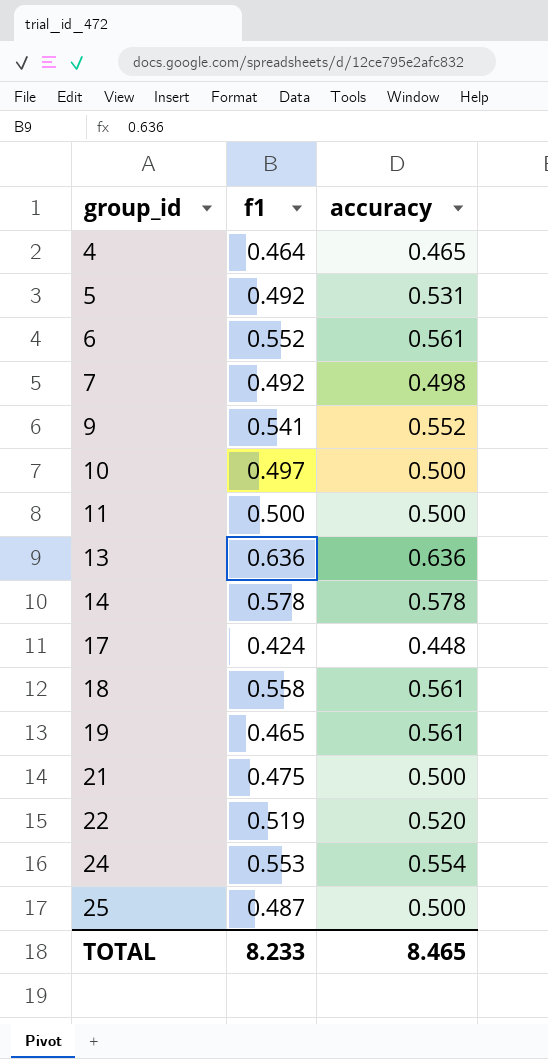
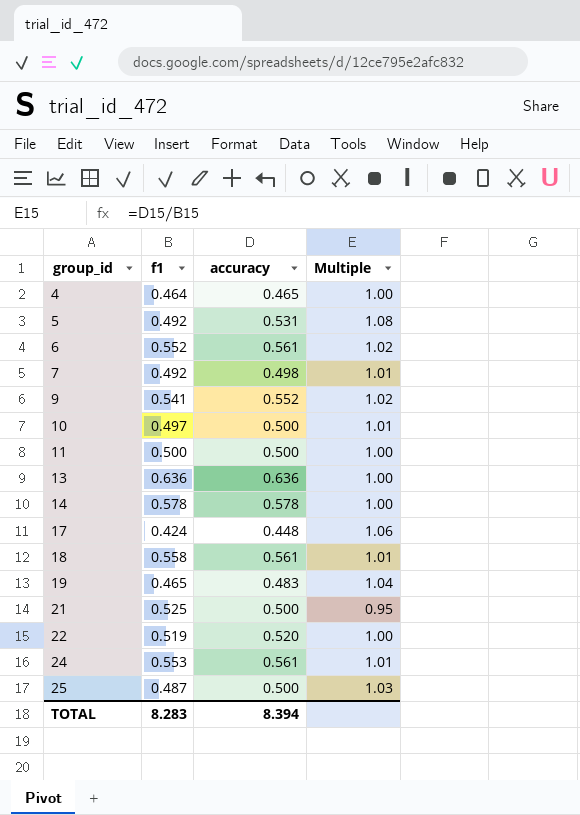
column Multiple | formula: none -> [accuracy] / [f1]
19 | accuracy: 0.561 -> 0.483
21 | f1: 0.475 -> 0.525
24 | accuracy: 0.554 -> 0.561
TOTAL | f1: 8.233 -> 8.283
TOTAL | accuracy: 8.465 -> 8.394

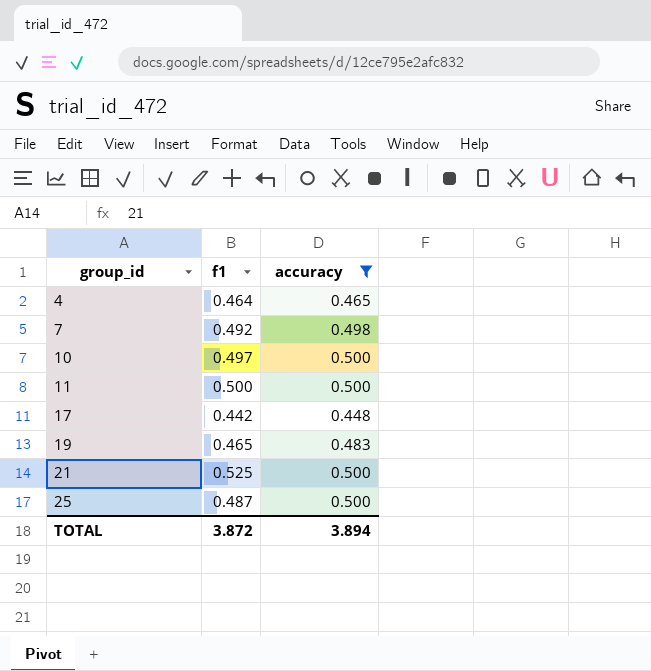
filter: none -> accuracy <= 0.500
column Multiple | formula: [accuracy] / [f1] -> none
17 | f1: 0.424 -> 0.442
TOTAL | f1: 8.283 -> 3.872
TOTAL | accuracy: 8.394 -> 3.894

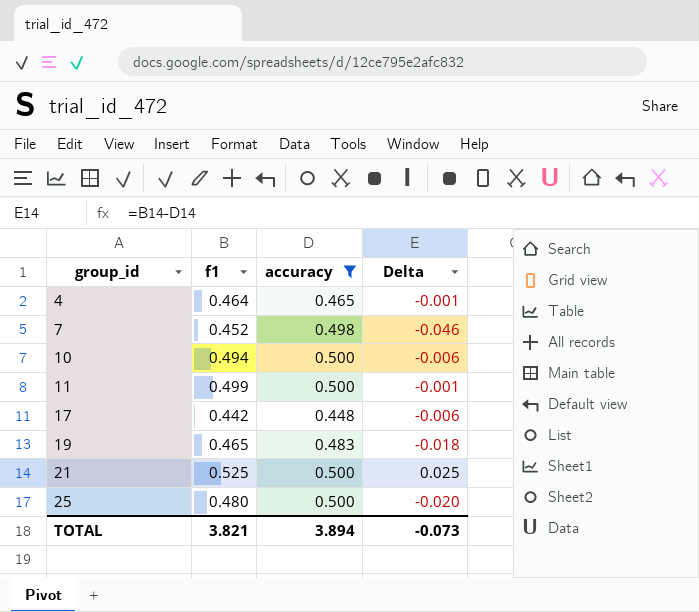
column Delta | formula: none -> [f1] - [accuracy]
7 | f1: 0.492 -> 0.452
10 | f1: 0.497 -> 0.494
11 | f1: 0.500 -> 0.499
25 | f1: 0.487 -> 0.480
TOTAL | f1: 3.872 -> 3.821

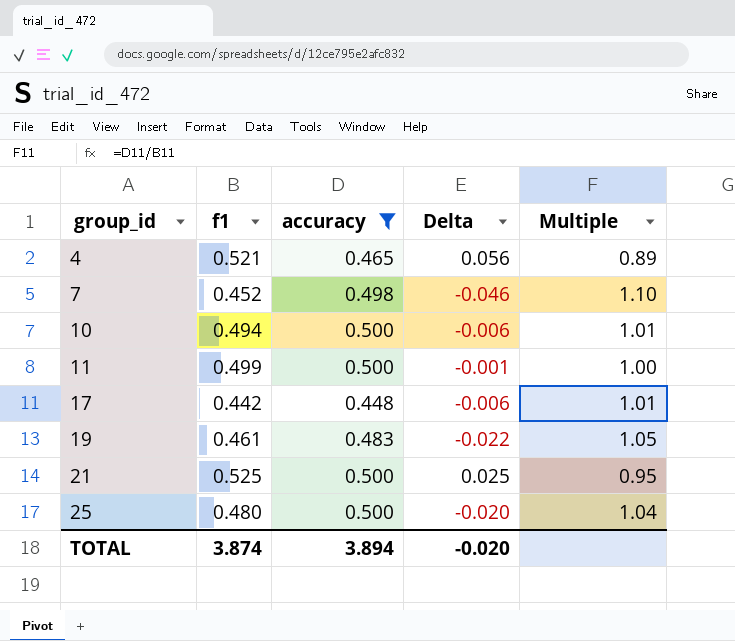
column Multiple | formula: none -> [accuracy] / [f1]
4 | f1: 0.464 -> 0.521
4 | Delta: -0.001 -> 0.056
19 | f1: 0.465 -> 0.461
19 | Delta: -0.018 -> -0.022
TOTAL | f1: 3.821 -> 3.874
TOTAL | Delta: -0.073 -> -0.020

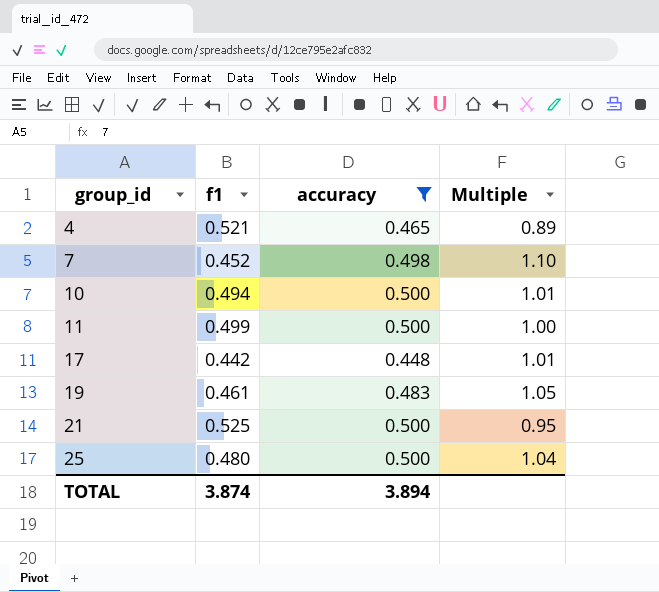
column Delta | formula: [f1] - [accuracy] -> none

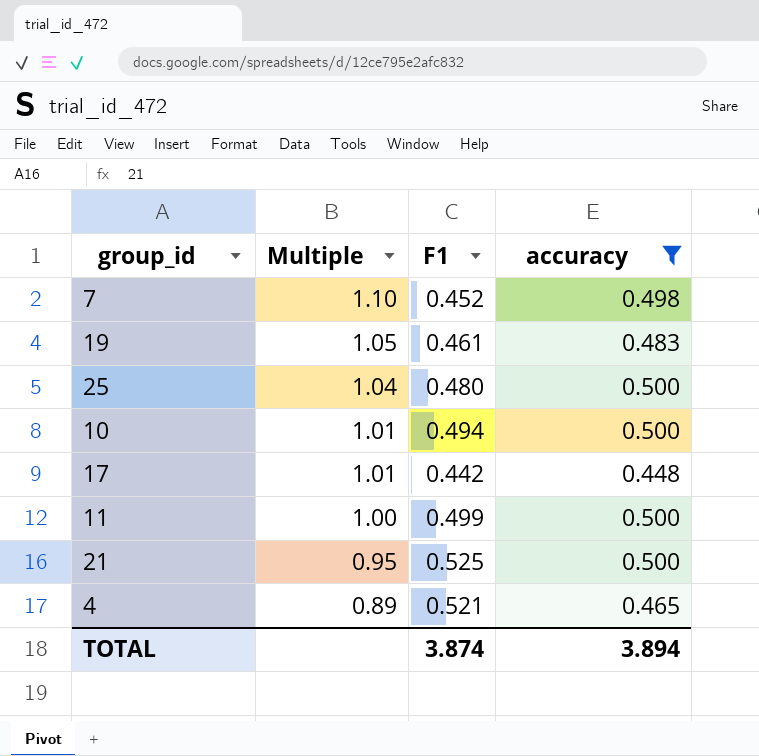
row order: group_id ascending -> Multiple descending
column Multiple | position: 4 -> 2
column name: f1 -> F1

